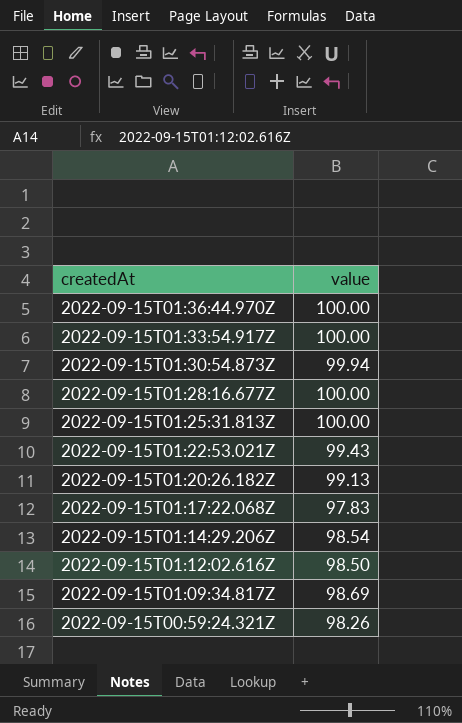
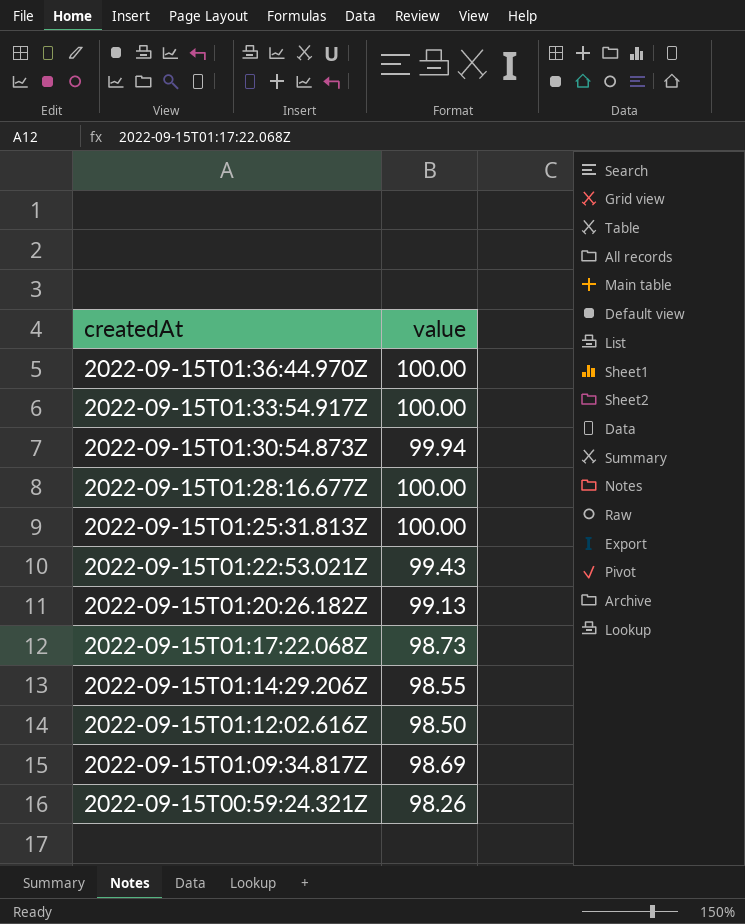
2022-09-15T01:17:22.068Z | value: 97.83 -> 98.73
2022-09-15T01:14:29.206Z | value: 98.54 -> 98.55

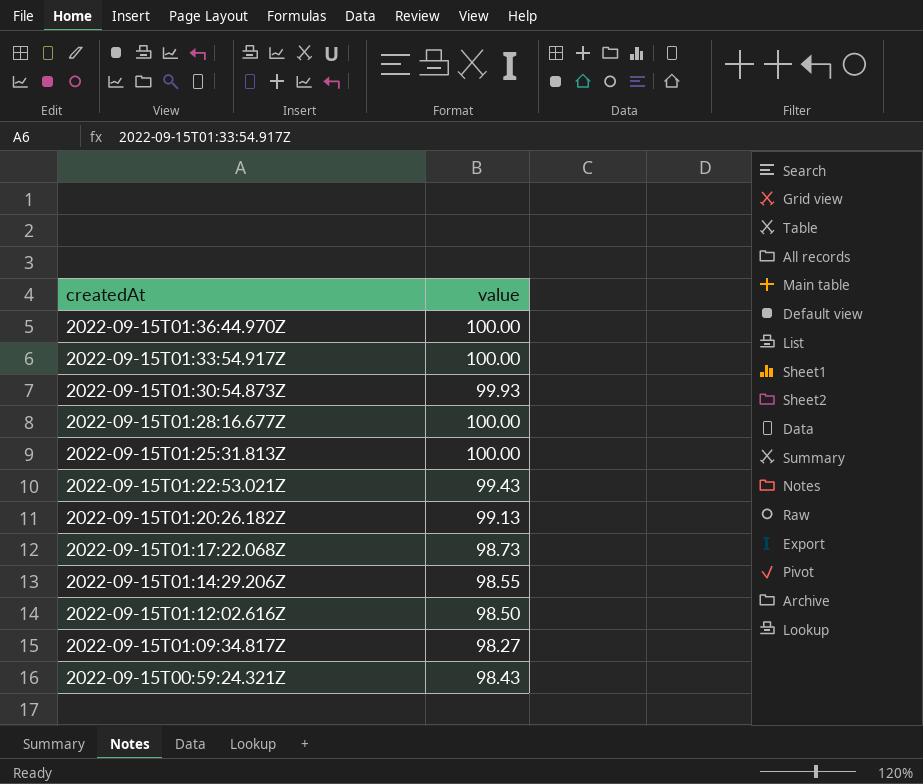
2022-09-15T01:30:54.873Z | value: 99.94 -> 99.93
2022-09-15T01:09:34.817Z | value: 98.69 -> 98.27
2022-09-15T00:59:24.321Z | value: 98.26 -> 98.43

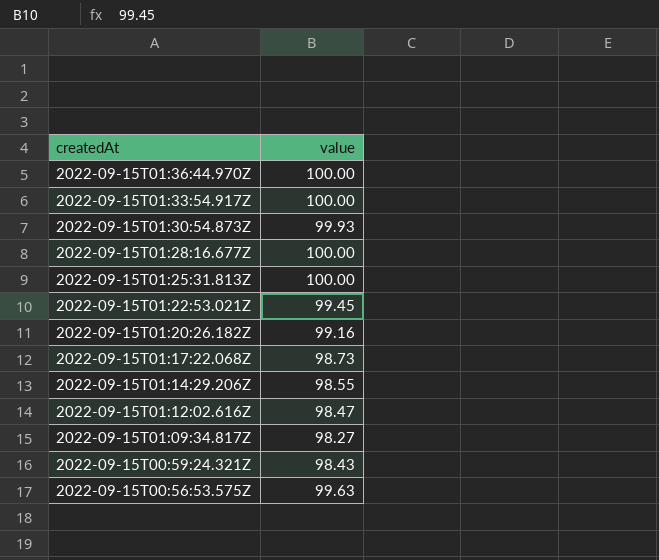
2022-09-15T01:22:53.021Z | value: 99.43 -> 99.45
2022-09-15T01:20:26.182Z | value: 99.13 -> 99.16
2022-09-15T01:12:02.616Z | value: 98.50 -> 98.47
row 2022-09-15T00:56:53.575Z: none -> 99.63

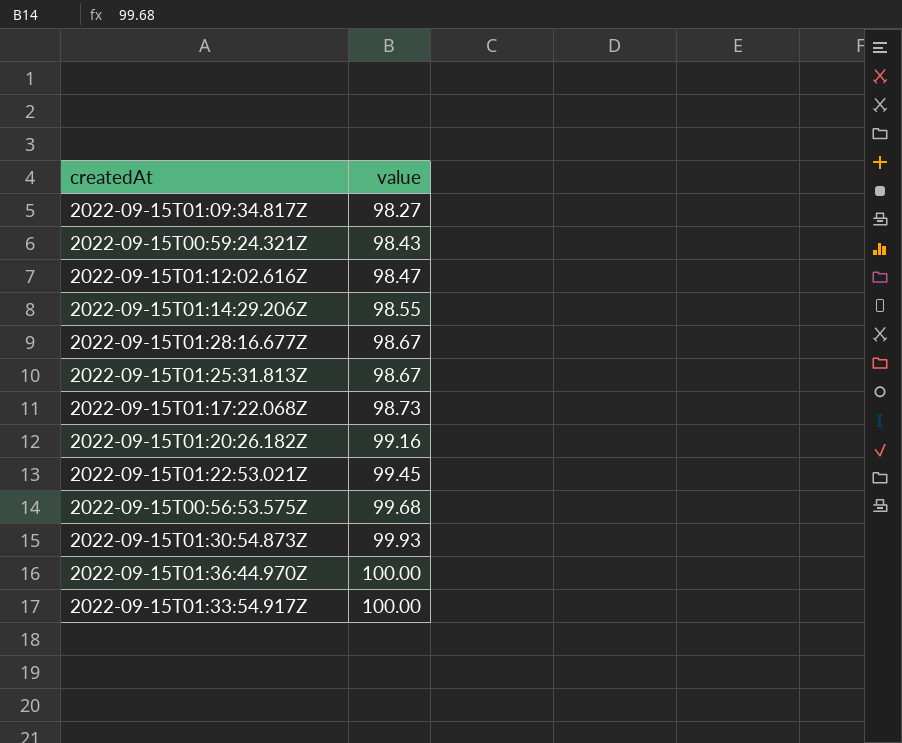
row order: createdAt descending -> value ascending
2022-09-15T01:28:16.677Z | value: 100.00 -> 98.67
2022-09-15T01:25:31.813Z | value: 100.00 -> 98.67
2022-09-15T00:56:53.575Z | value: 99.63 -> 99.68

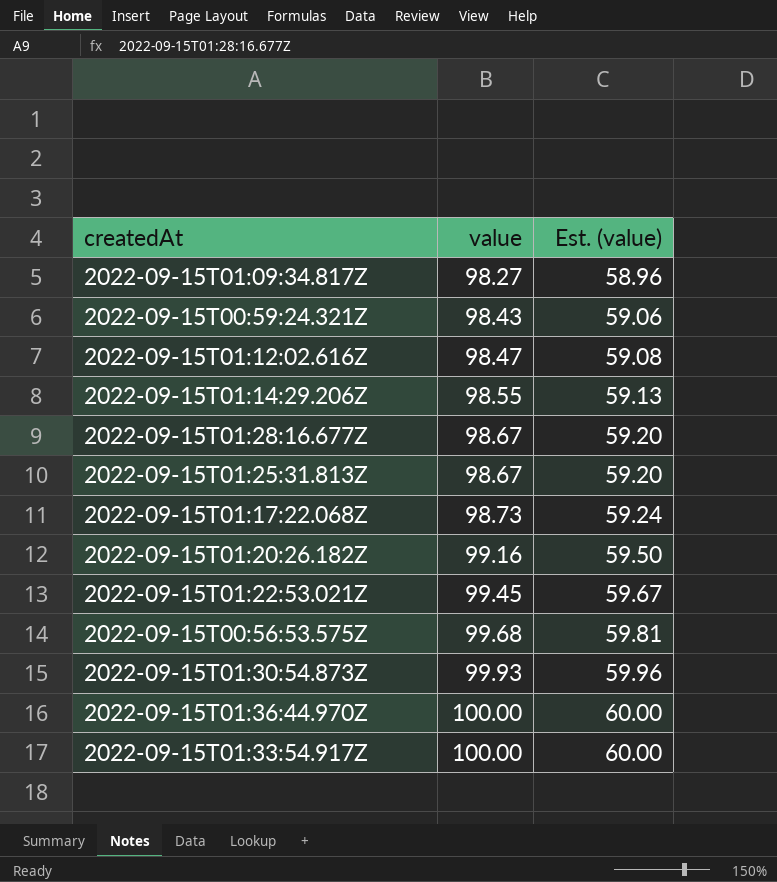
column Est. (value) | formula: none -> [value] * 0.6

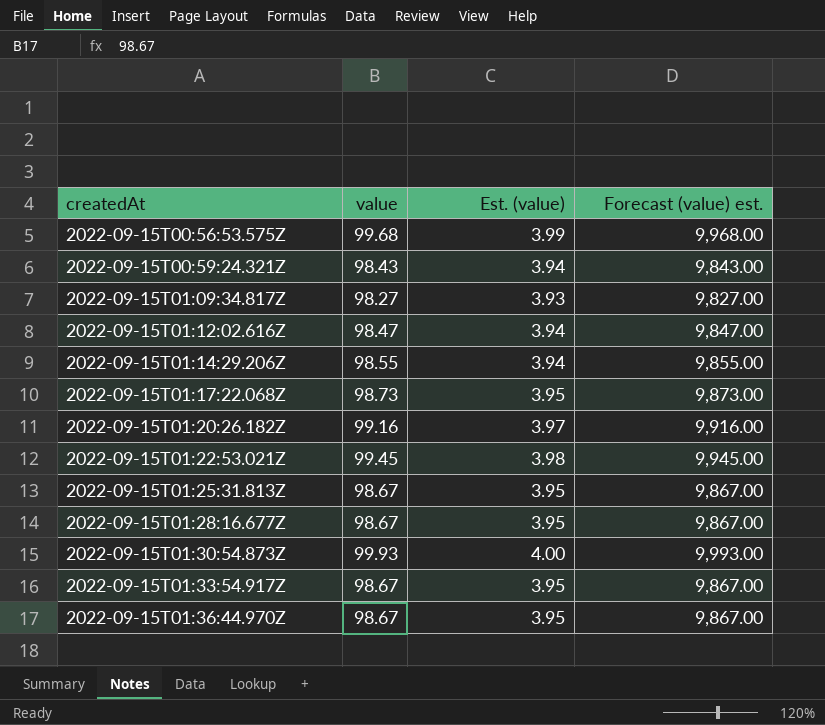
row order: value ascending -> createdAt ascending
column Est. (value) | formula: [value] * 0.6 -> [value] * 0.04
column Forecast (value) est. | formula: none -> [value] * 100
2022-09-15T01:33:54.917Z | value: 100.00 -> 98.67
2022-09-15T01:36:44.970Z | value: 100.00 -> 98.67

